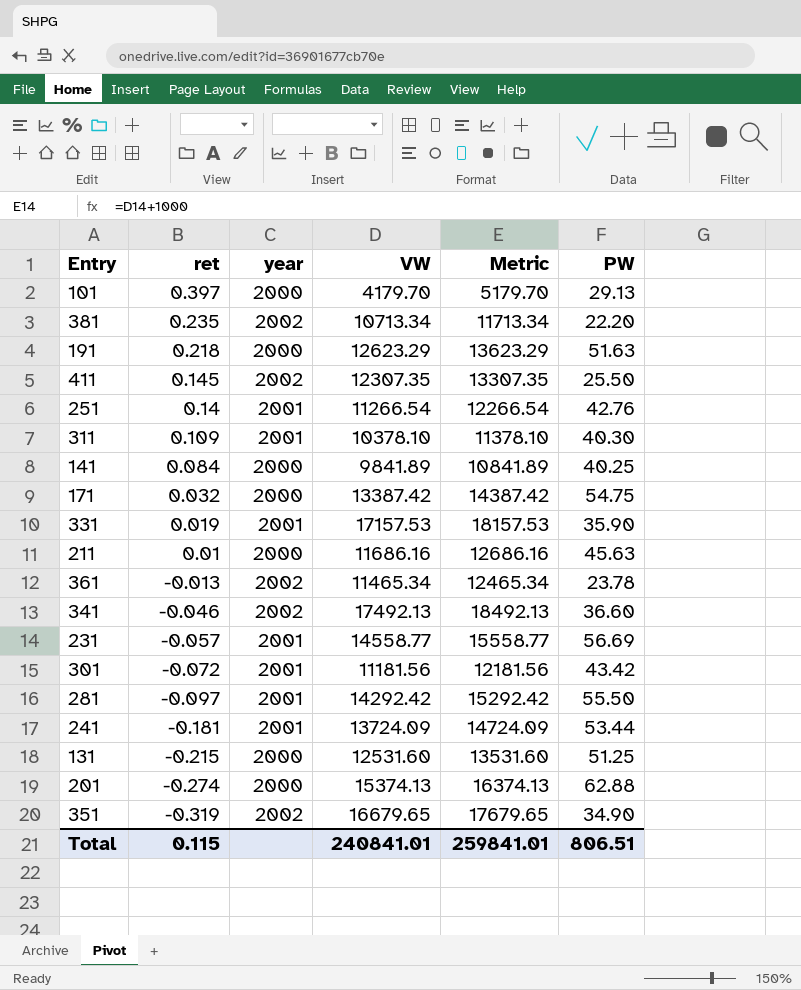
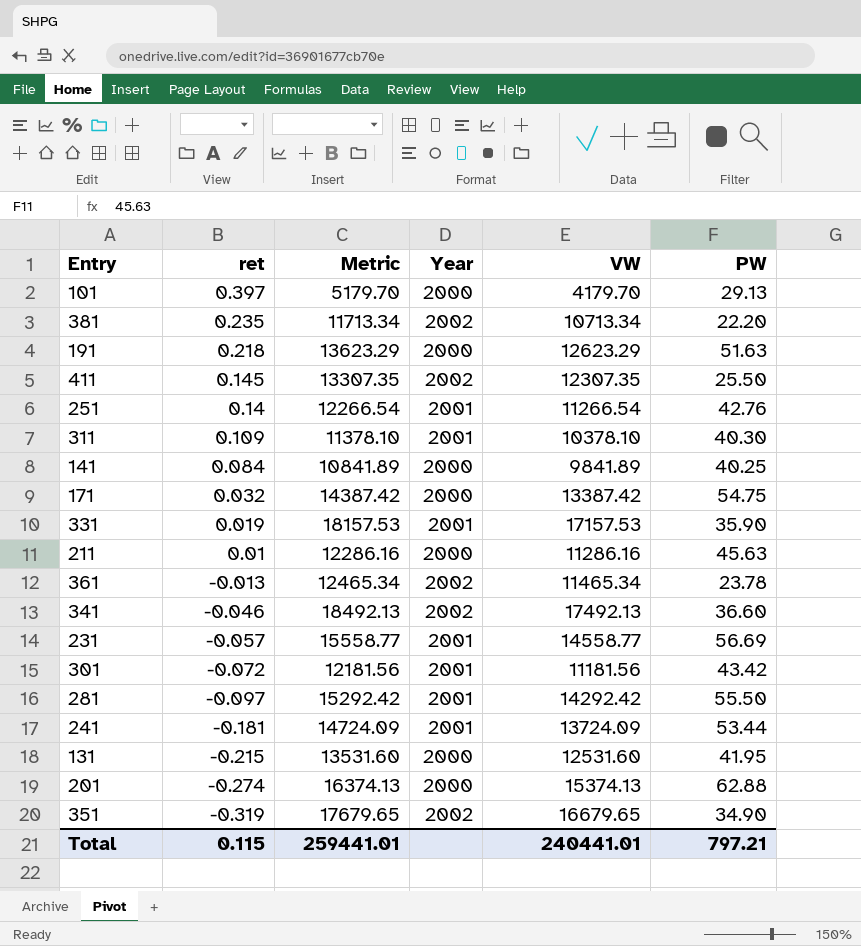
column Metric | position: 5 -> 3
column name: year -> Year
211 | Metric: 12686.16 -> 12286.16
211 | VW: 11686.16 -> 11286.16
131 | PW: 51.25 -> 41.95
Total | Metric: 259841.01 -> 259441.01
Total | VW: 240841.01 -> 240441.01
Total | PW: 806.51 -> 797.21

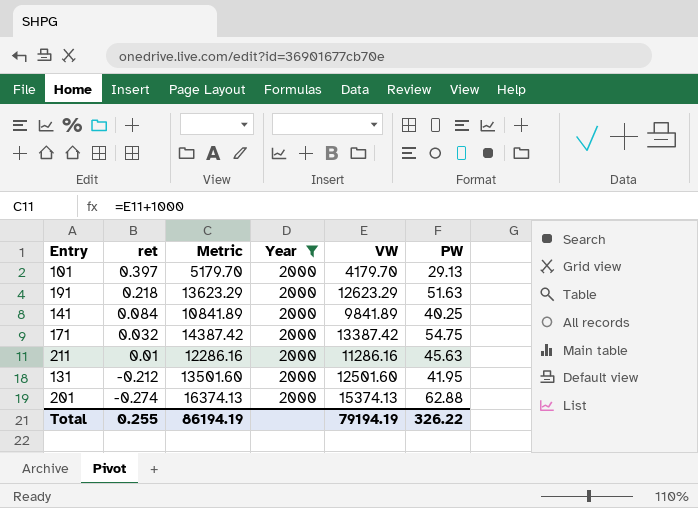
filter: none -> Year = 2000
131 | ret: -0.215 -> -0.212
131 | Metric: 13531.60 -> 13501.60
131 | VW: 12531.60 -> 12501.60
Total | ret: 0.115 -> 0.255
Total | Metric: 259441.01 -> 86194.19
Total | VW: 240441.01 -> 79194.19
Total | PW: 797.21 -> 326.22

